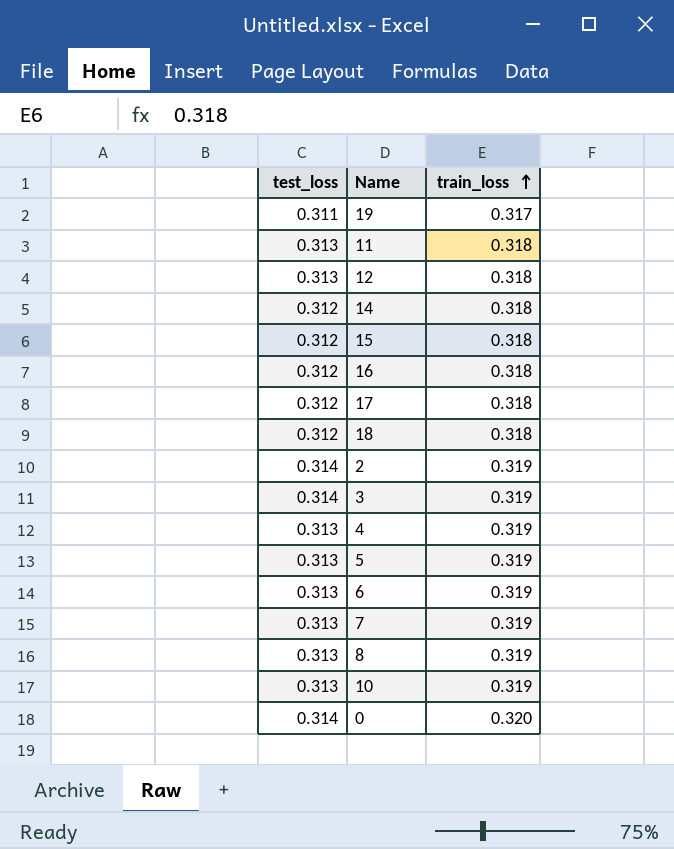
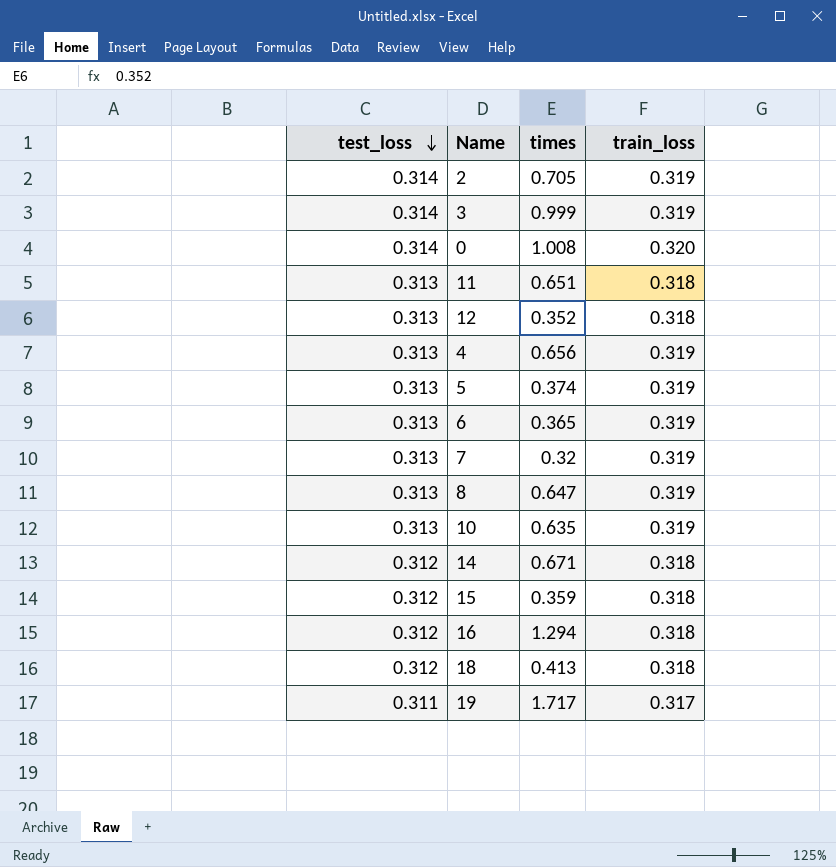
row order: train_loss ascending -> test_loss descending
column times | position: none -> 3
row 17: 0.312 | 0.318 -> none

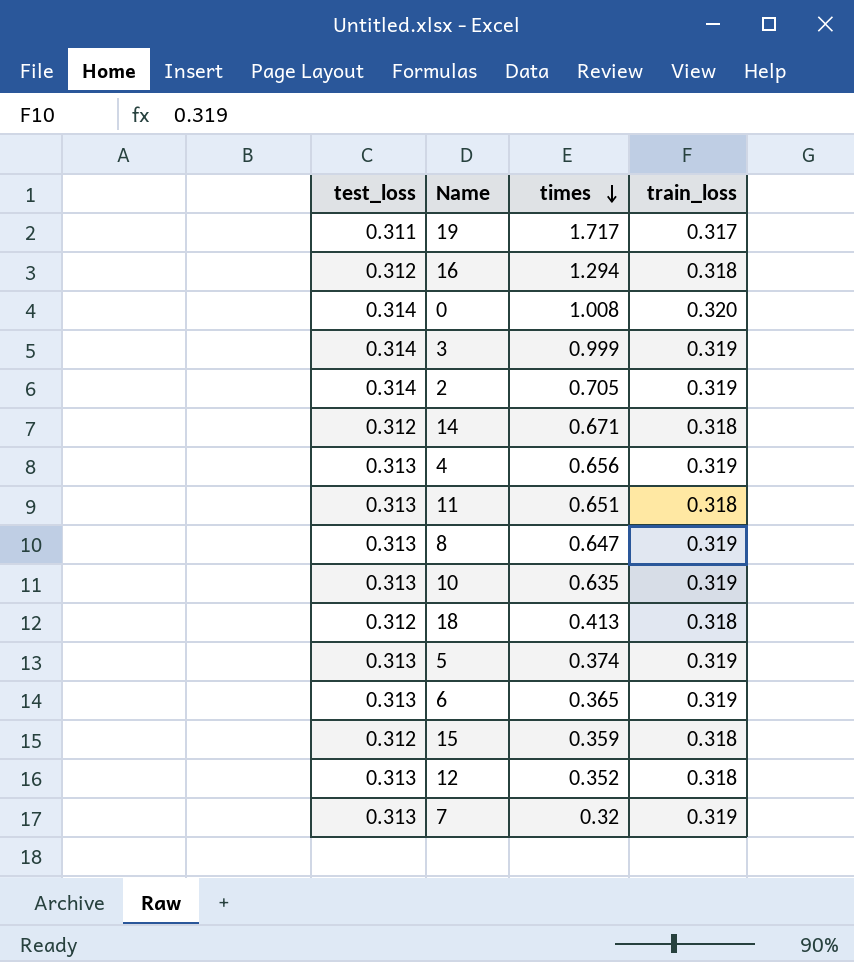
row order: test_loss descending -> times descending

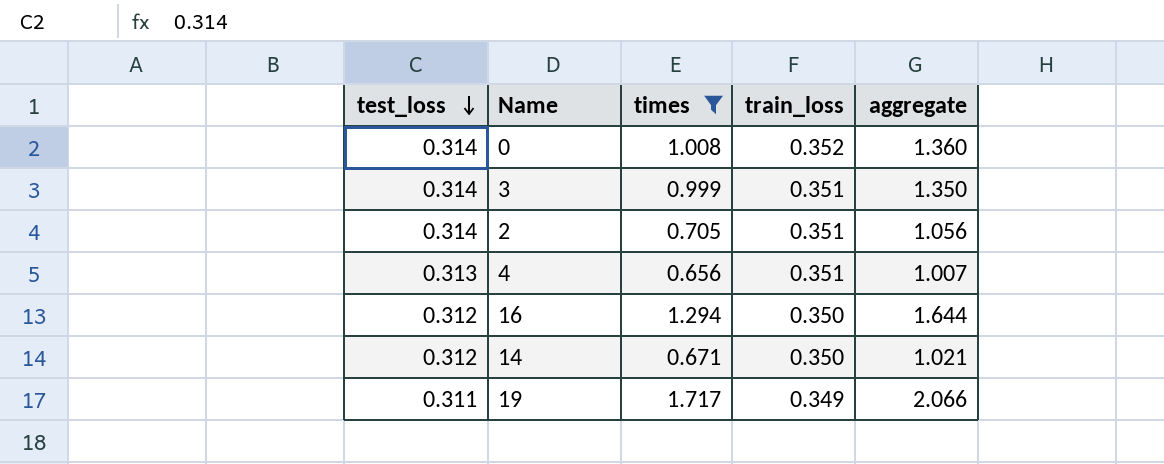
filter: none -> times >= 0.656
row order: times descending -> test_loss descending
column aggregate | formula: none -> [times] + [train_loss]
0 | train_loss: 0.320 -> 0.352
3 | train_loss: 0.319 -> 0.351
2 | train_loss: 0.319 -> 0.351
4 | train_loss: 0.319 -> 0.351
16 | train_loss: 0.318 -> 0.350
14 | train_loss: 0.318 -> 0.350
19 | train_loss: 0.317 -> 0.349

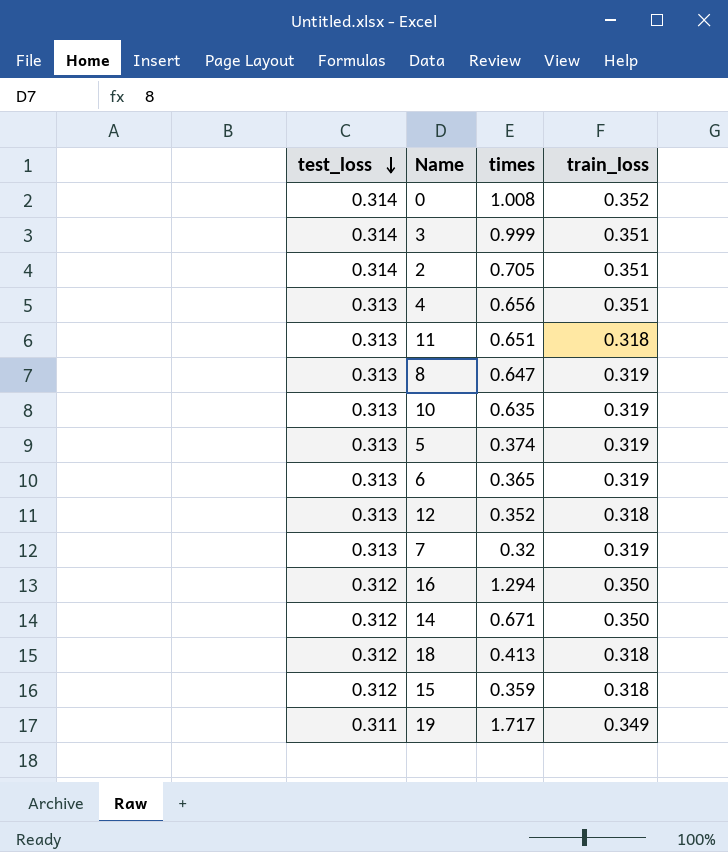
filter: times >= 0.656 -> none
column aggregate | formula: [times] + [train_loss] -> none

